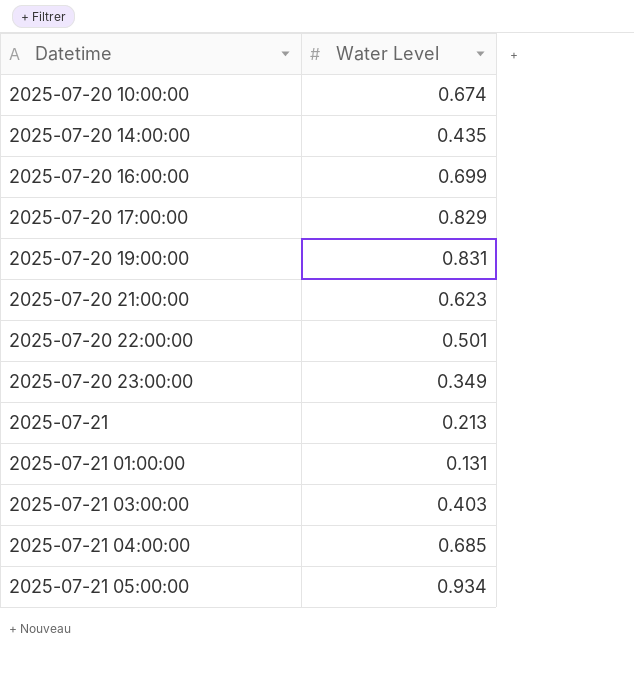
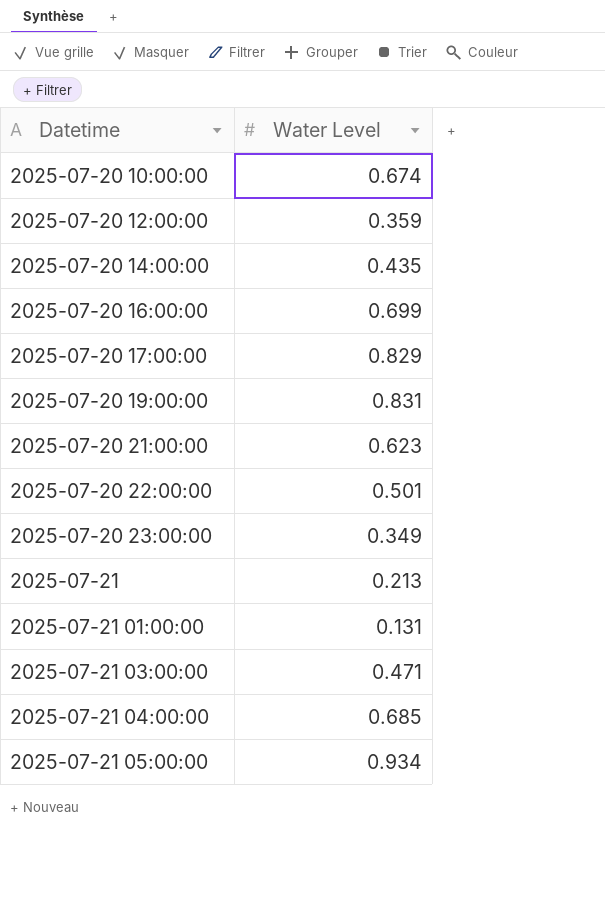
row 2025-07-20 12:00:00: none -> 0.359
2025-07-21 03:00:00 | Water Level: 0.403 -> 0.471

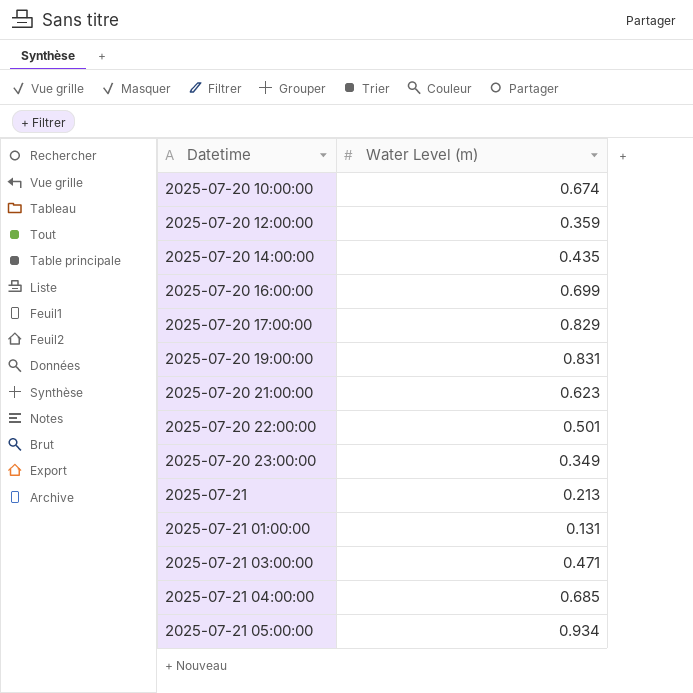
column name: Water Level -> Water Level (m)

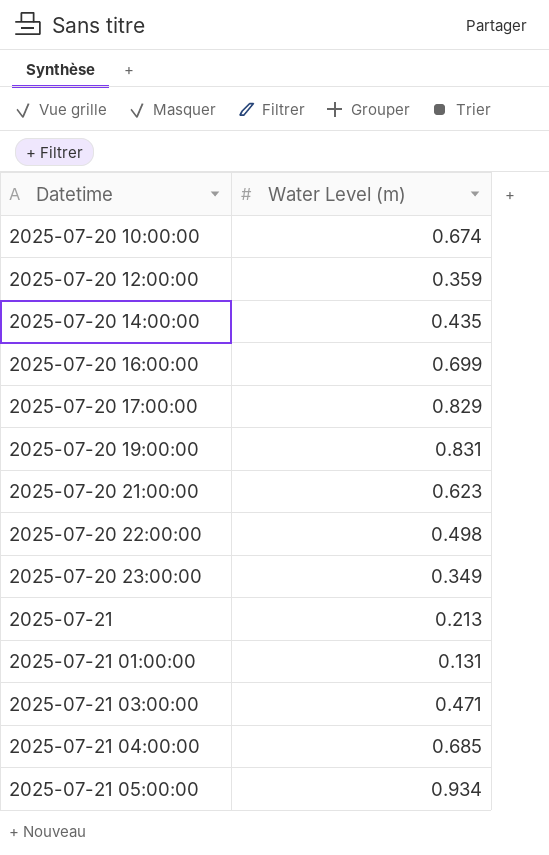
2025-07-20 22:00:00 | Water Level (m): 0.501 -> 0.498

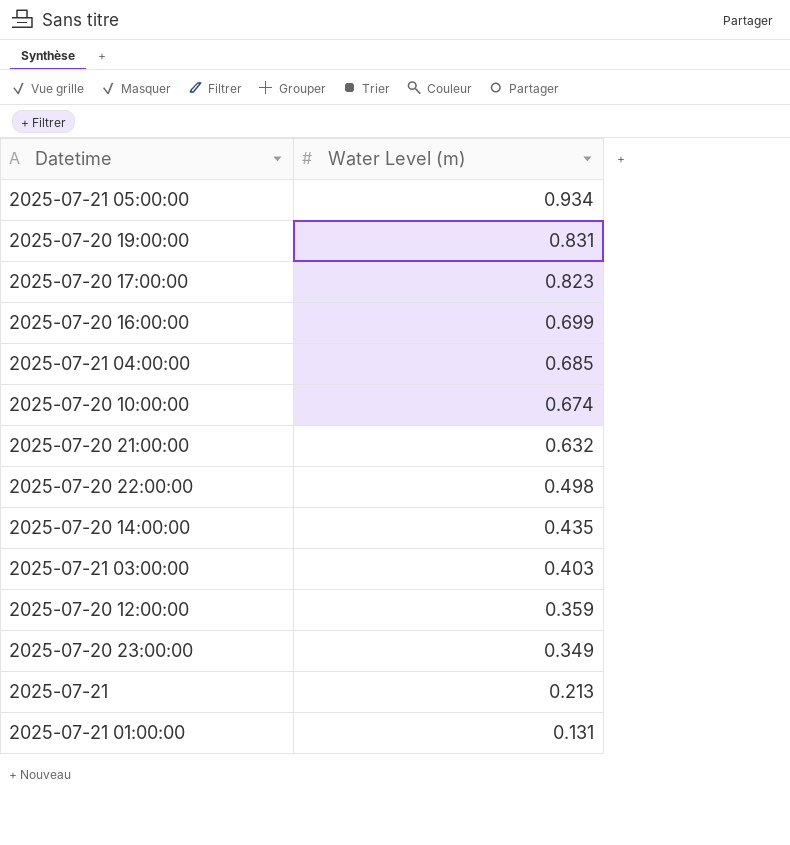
row order: Datetime ascending -> Water Level (m) descending
2025-07-20 17:00:00 | Water Level (m): 0.829 -> 0.823
2025-07-20 21:00:00 | Water Level (m): 0.623 -> 0.632
2025-07-21 03:00:00 | Water Level (m): 0.471 -> 0.403

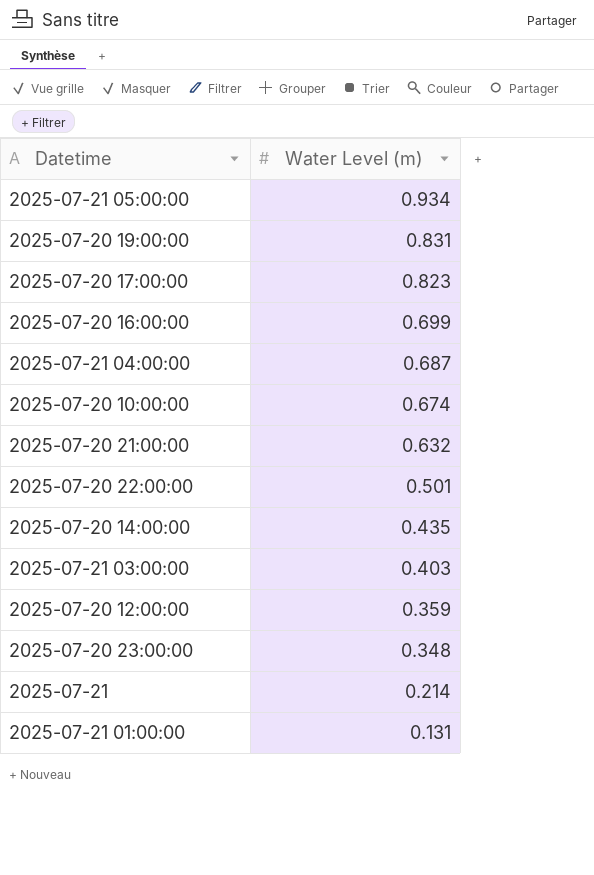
2025-07-21 04:00:00 | Water Level (m): 0.685 -> 0.687
2025-07-20 22:00:00 | Water Level (m): 0.498 -> 0.501
2025-07-20 23:00:00 | Water Level (m): 0.349 -> 0.348
2025-07-21 | Water Level (m): 0.213 -> 0.214

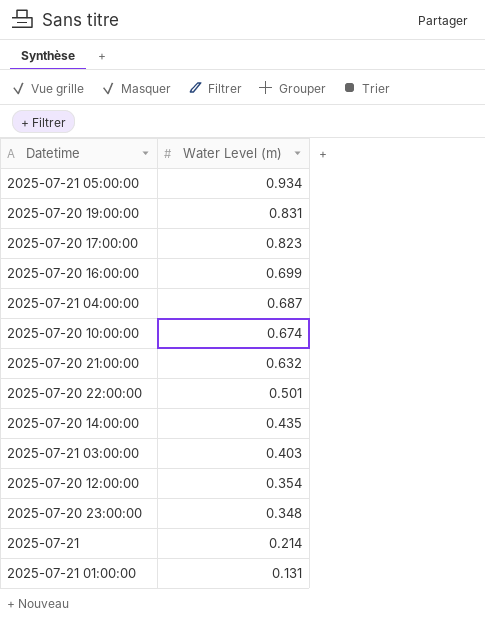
2025-07-20 12:00:00 | Water Level (m): 0.359 -> 0.354

